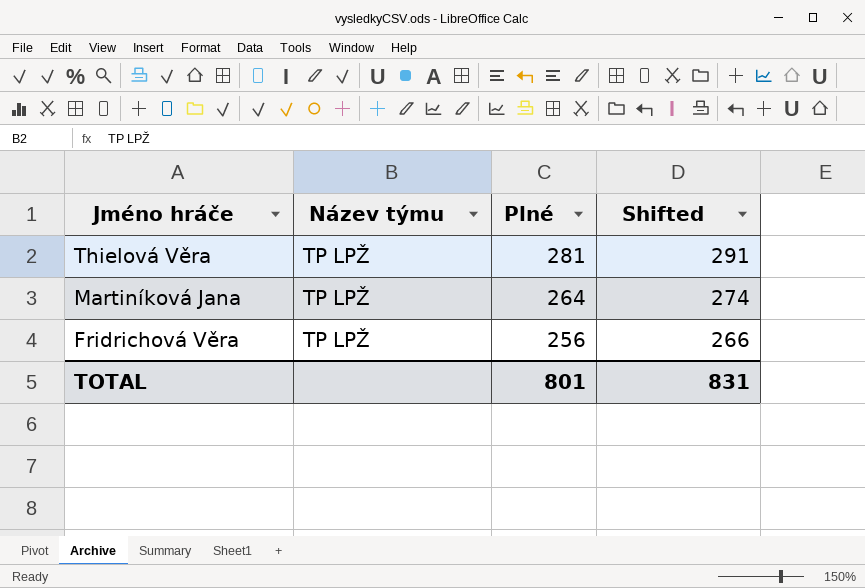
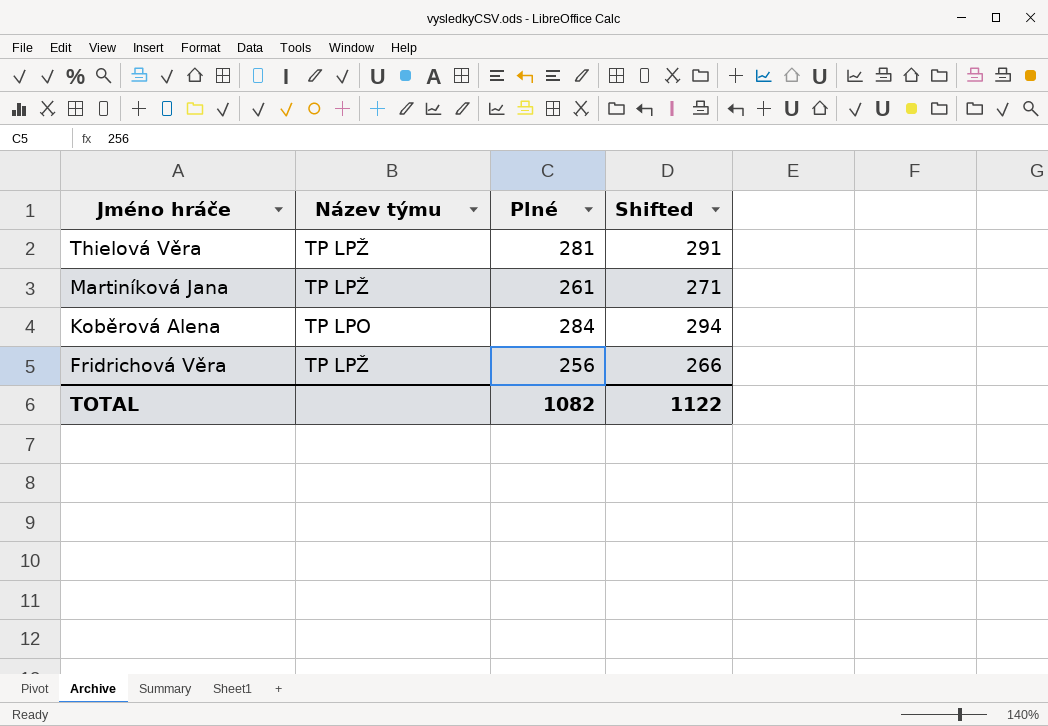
Martiníková Jana | Plné: 264 -> 261
Martiníková Jana | Shifted: 274 -> 271
row Koběrová Alena: none -> TP LPO | 284 | 294
TOTAL | Plné: 801 -> 1082
TOTAL | Shifted: 831 -> 1122

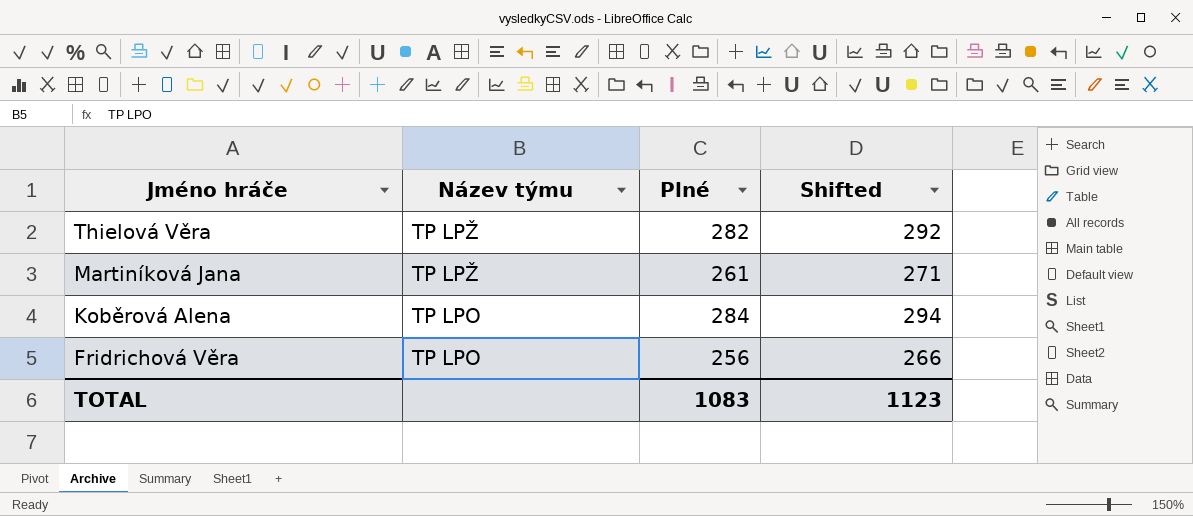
Thielová Věra | Plné: 281 -> 282
Thielová Věra | Shifted: 291 -> 292
Fridrichová Věra | Název týmu: TP LPŽ -> TP LPO
TOTAL | Plné: 1082 -> 1083
TOTAL | Shifted: 1122 -> 1123

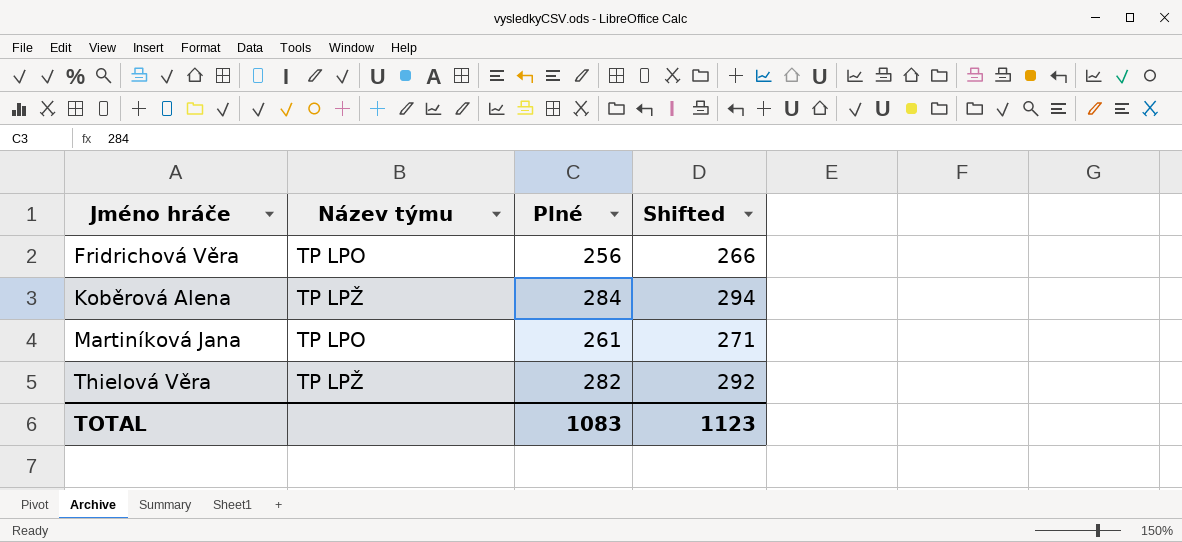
row order: Jméno hráče descending -> Jméno hráče ascending
Koběrová Alena | Název týmu: TP LPO -> TP LPŽ
Martiníková Jana | Název týmu: TP LPŽ -> TP LPO

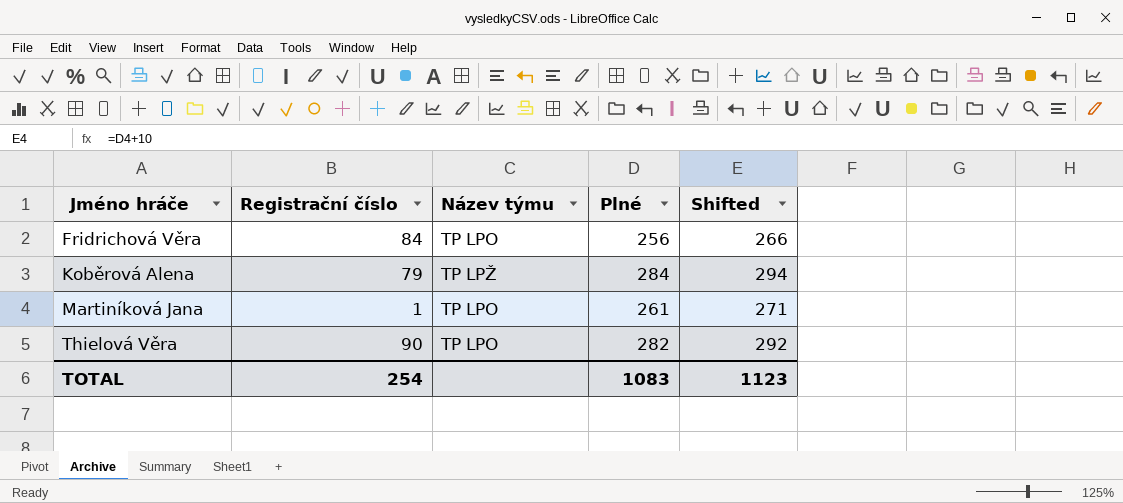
column Registrační číslo | position: none -> 2
Thielová Věra | Název týmu: TP LPŽ -> TP LPO

